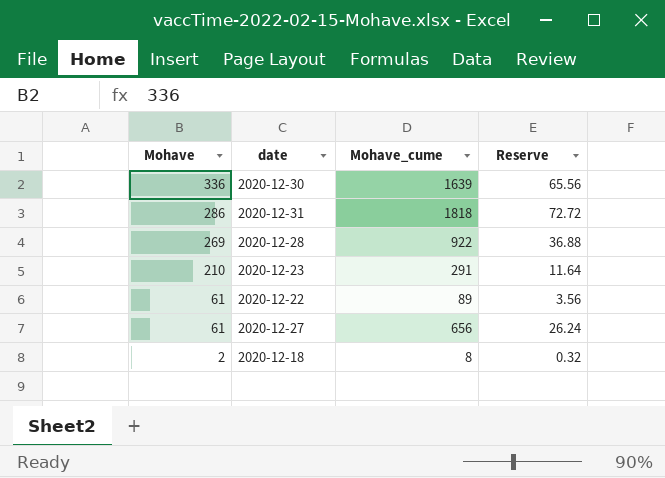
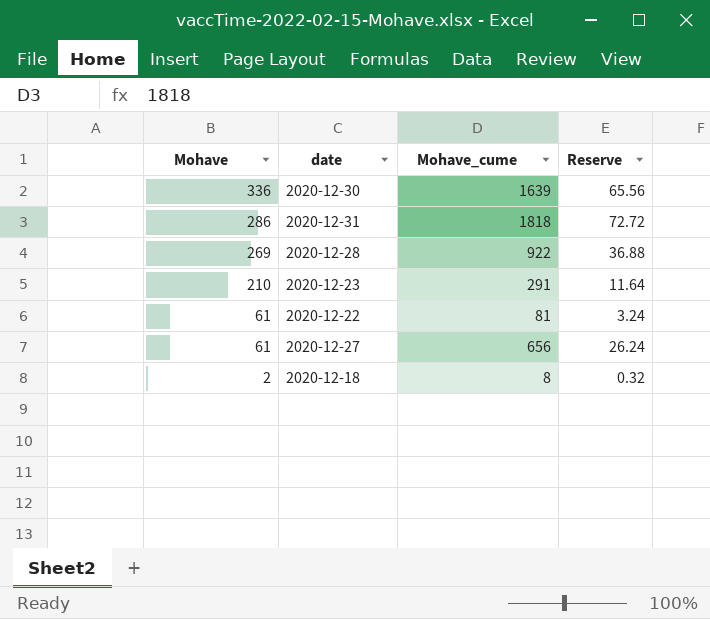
2020-12-22 | Mohave_cume: 89 -> 81
2020-12-22 | Reserve: 3.56 -> 3.24

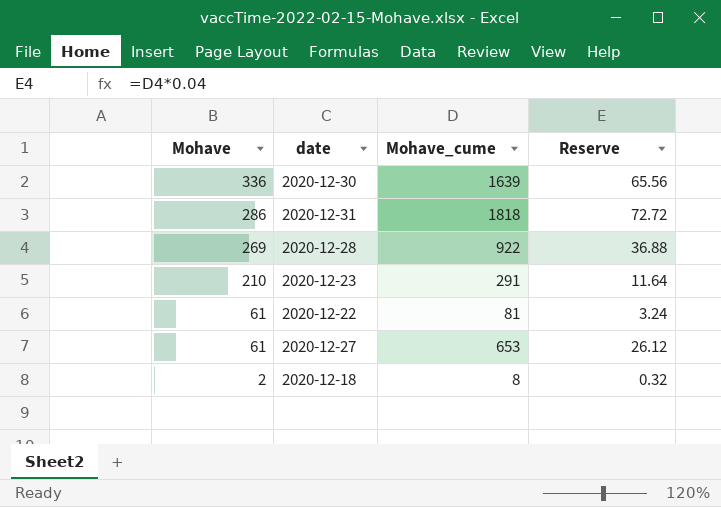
2020-12-27 | Mohave_cume: 656 -> 653
2020-12-27 | Reserve: 26.24 -> 26.12

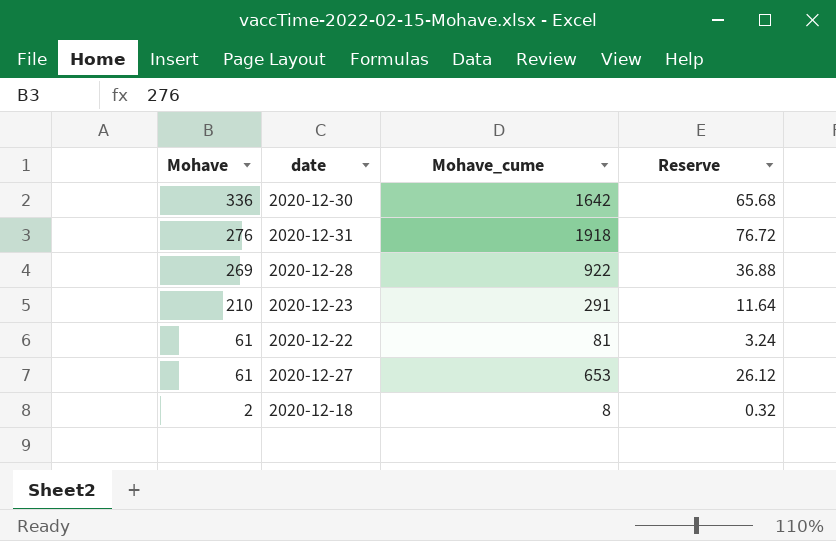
2020-12-30 | Mohave_cume: 1639 -> 1642
2020-12-30 | Reserve: 65.56 -> 65.68
2020-12-31 | Mohave: 286 -> 276
2020-12-31 | Mohave_cume: 1818 -> 1918
2020-12-31 | Reserve: 72.72 -> 76.72

